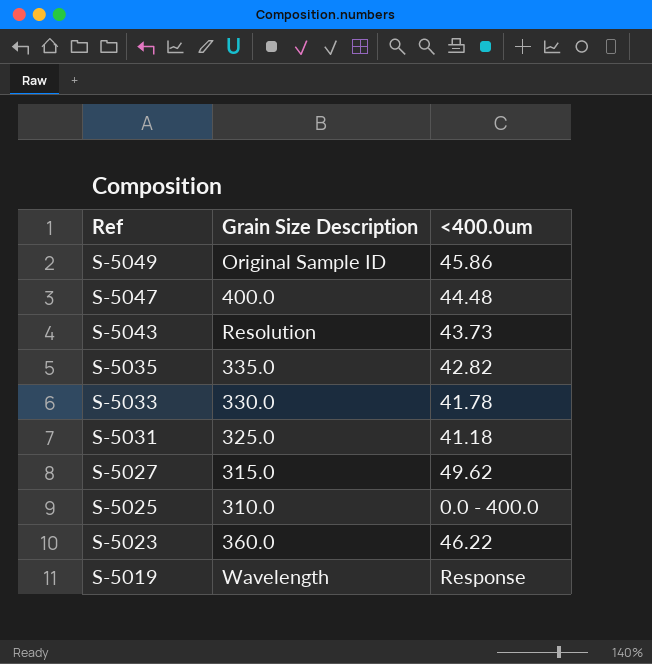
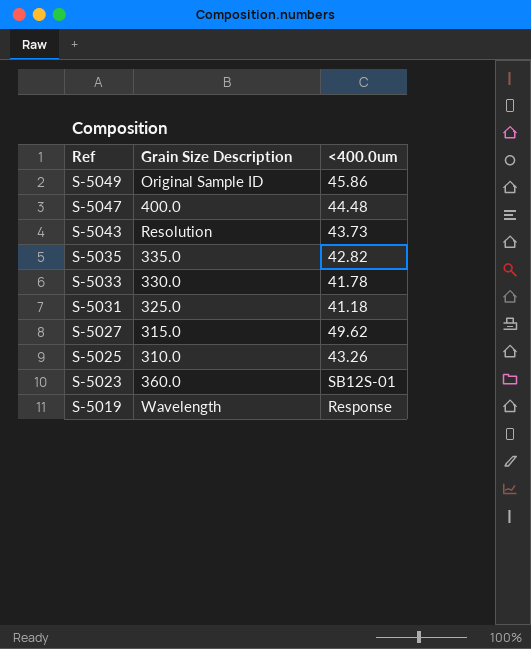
S-5025 | <400.0um: 0.0 - 400.0 -> 43.26
S-5023 | <400.0um: 46.22 -> SB12S-01

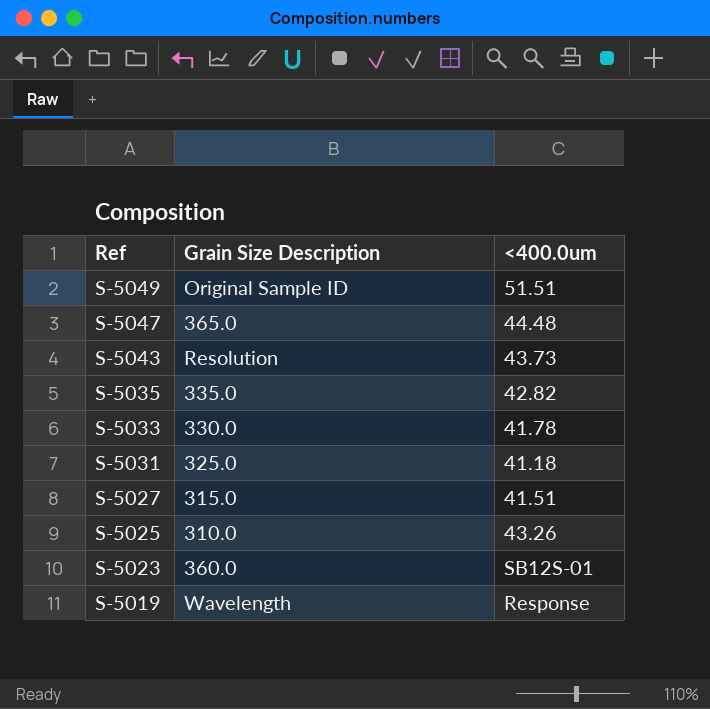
S-5049 | <400.0um: 45.86 -> 51.51
S-5047 | Grain Size Description: 400.0 -> 365.0
S-5027 | <400.0um: 49.62 -> 41.51

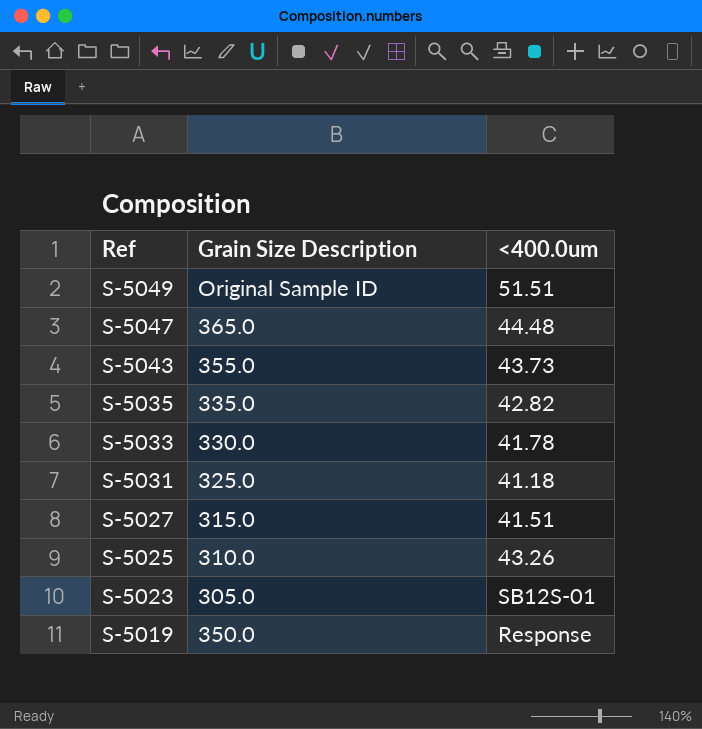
S-5043 | Grain Size Description: Resolution -> 355.0
S-5023 | Grain Size Description: 360.0 -> 305.0
S-5019 | Grain Size Description: Wavelength -> 350.0

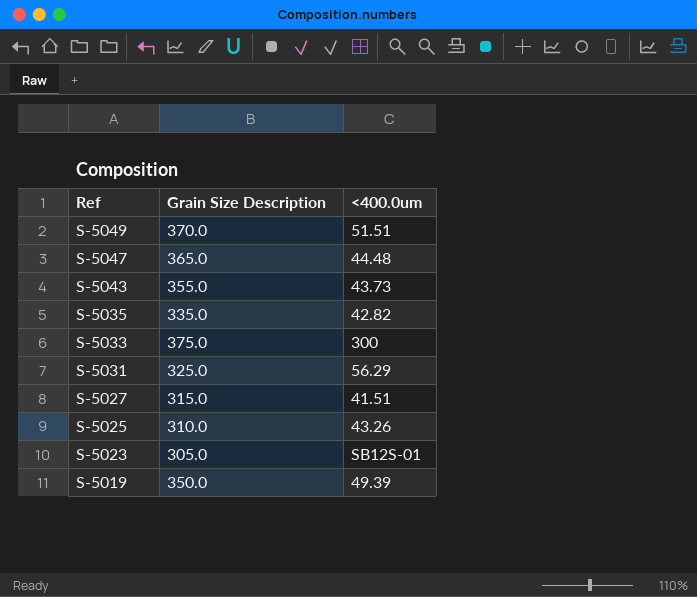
S-5049 | Grain Size Description: Original Sample ID -> 370.0
S-5033 | Grain Size Description: 330.0 -> 375.0
S-5033 | <400.0um: 41.78 -> 300
S-5031 | <400.0um: 41.18 -> 56.29
S-5019 | <400.0um: Response -> 49.39

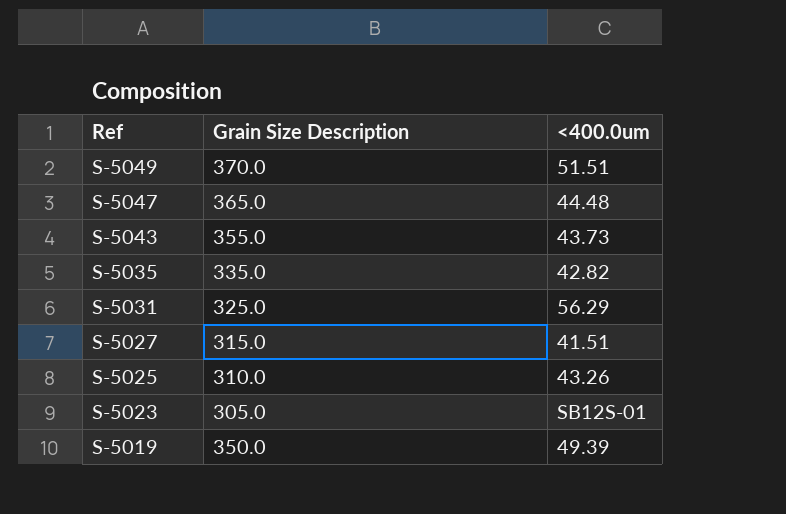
row S-5033: 375.0 | 300 -> none

